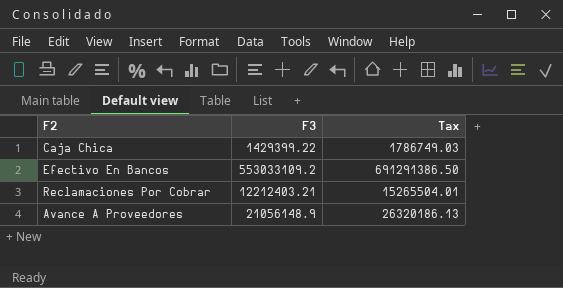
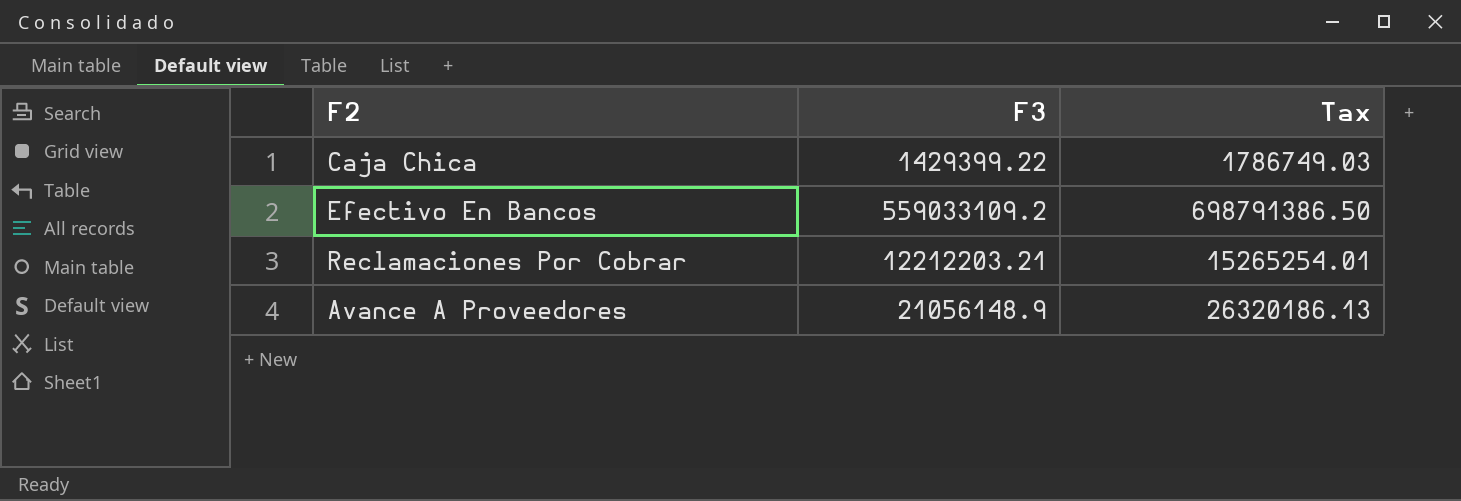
Efectivo En Bancos | F3: 553033109.2 -> 559033109.2
Efectivo En Bancos | Tax: 691291386.50 -> 698791386.50
Reclamaciones Por Cobrar | F3: 12212403.21 -> 12212203.21
Reclamaciones Por Cobrar | Tax: 15265504.01 -> 15265254.01

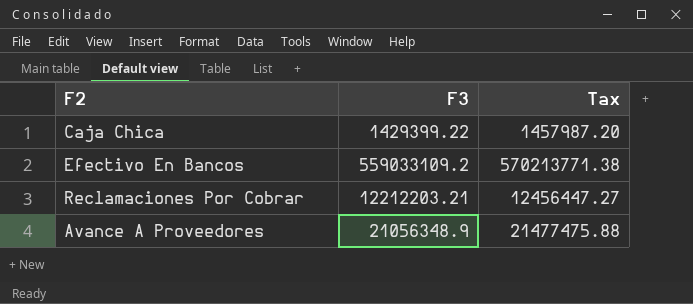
column Tax | formula: [F3] * 1.25 -> [F3] * 1.02
Avance A Proveedores | F3: 21056148.9 -> 21056348.9

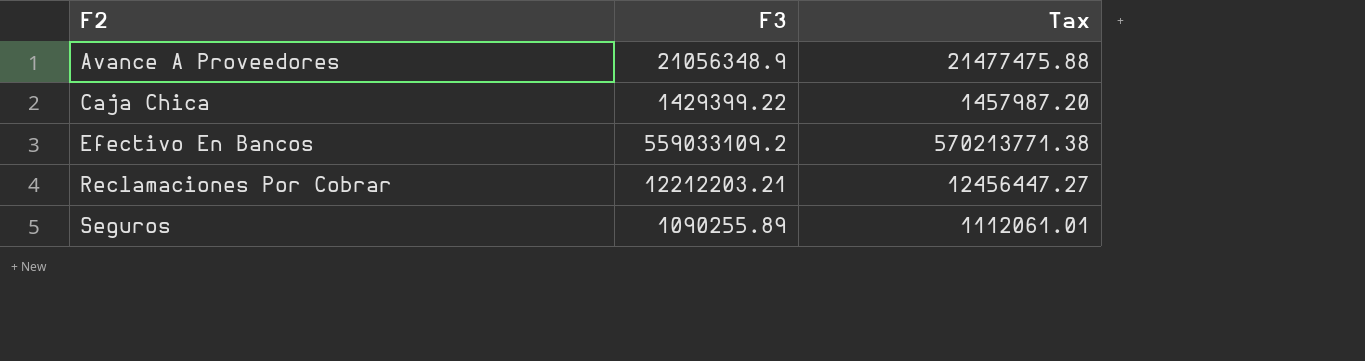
row order: none -> F2 ascending
row Seguros: none -> 1090255.89 | 1112061.01

